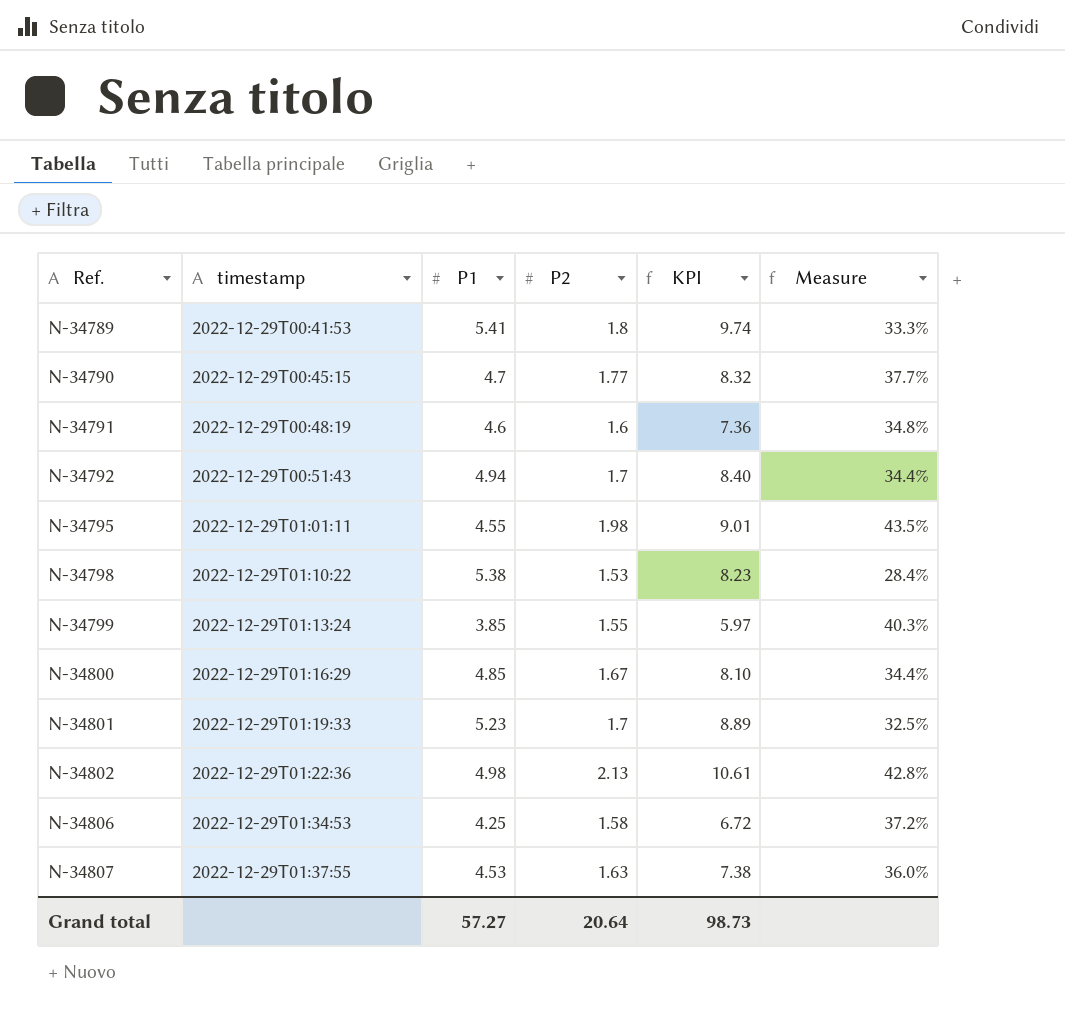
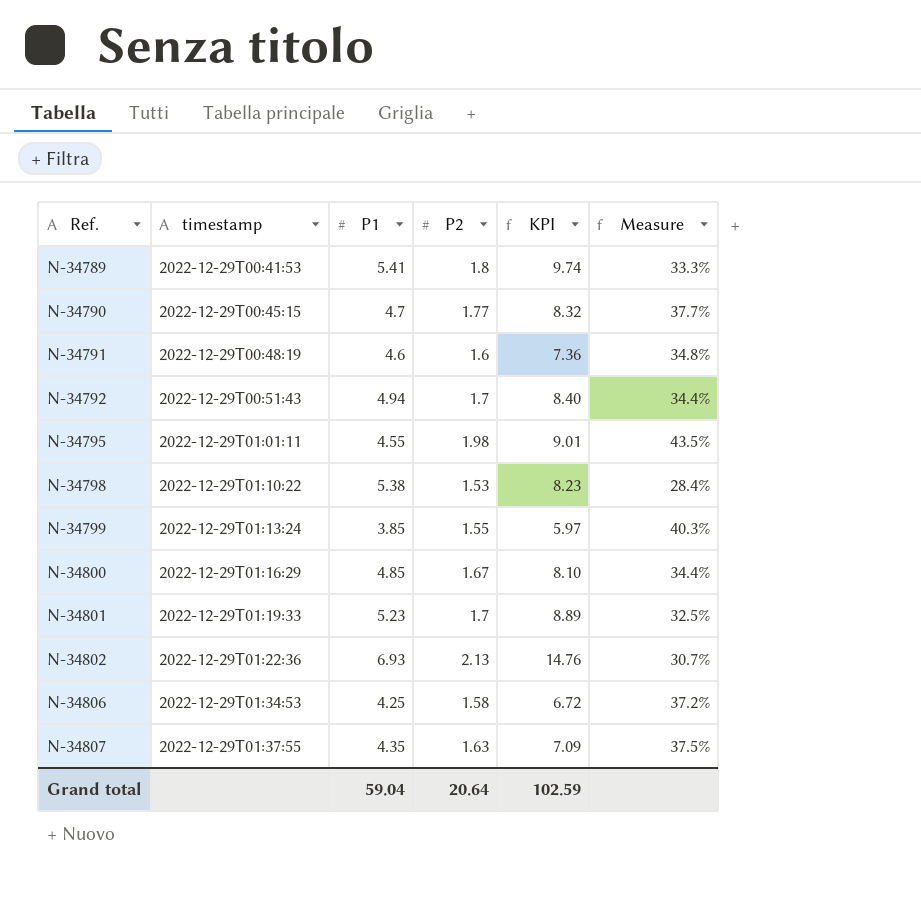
N-34802 | P1: 4.98 -> 6.93
N-34802 | KPI: 10.61 -> 14.76
N-34802 | Measure: 42.8% -> 30.7%
N-34807 | P1: 4.53 -> 4.35
N-34807 | KPI: 7.38 -> 7.09
N-34807 | Measure: 36.0% -> 37.5%
Grand total | P1: 57.27 -> 59.04
Grand total | KPI: 98.73 -> 102.59

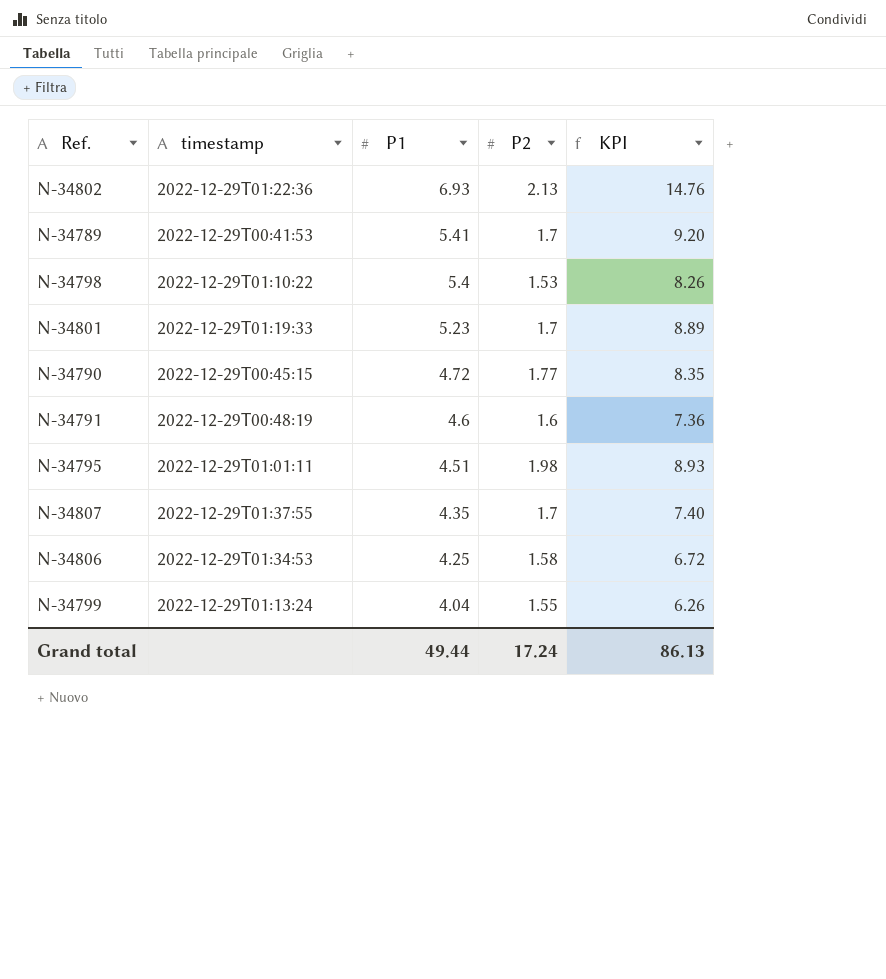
row order: Ref. ascending -> P1 descending
column Measure | formula: [P2] / [P1] -> none
row N-34792: 2022-12-29T00:51:43 | 4.94 | 1.7 | 8.40 | 34.4% -> none
row N-34800: 2022-12-29T01:16:29 | 4.85 | 1.67 | 8.10 | 34.4% -> none
N-34789 | P2: 1.8 -> 1.7
N-34789 | KPI: 9.74 -> 9.20
N-34798 | P1: 5.38 -> 5.4
N-34798 | KPI: 8.23 -> 8.26
N-34790 | P1: 4.7 -> 4.72
N-34790 | KPI: 8.32 -> 8.35
N-34795 | P1: 4.55 -> 4.51
N-34795 | KPI: 9.01 -> 8.93
N-34807 | P2: 1.63 -> 1.7
N-34807 | KPI: 7.09 -> 7.40
N-34799 | P1: 3.85 -> 4.04
N-34799 | KPI: 5.97 -> 6.26
Grand total | P1: 59.04 -> 49.44
Grand total | P2: 20.64 -> 17.24
Grand total | KPI: 102.59 -> 86.13

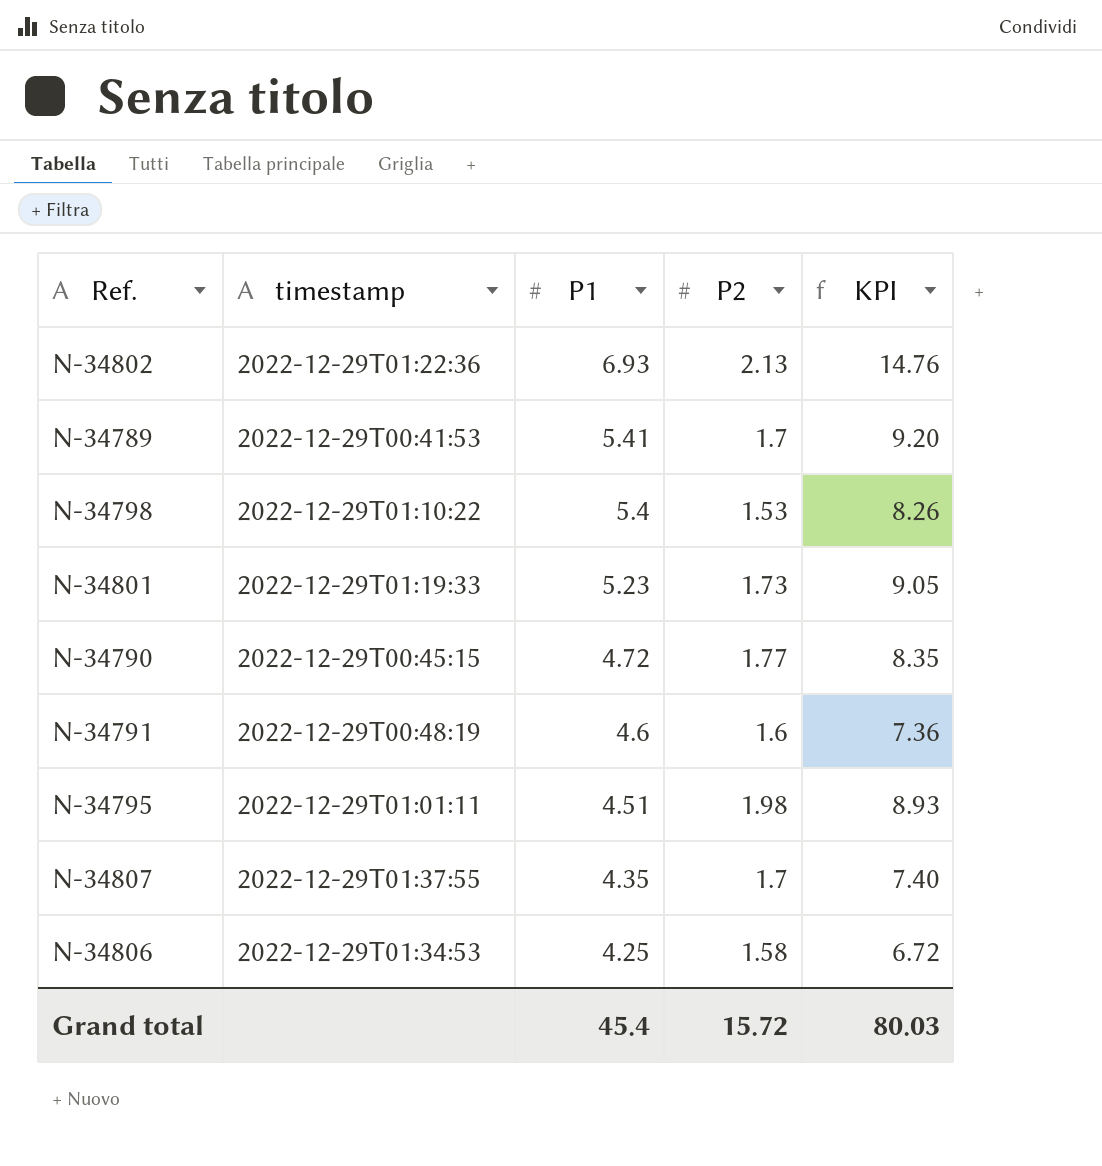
row N-34799: 2022-12-29T01:13:24 | 4.04 | 1.55 | 6.26 -> none
N-34801 | P2: 1.7 -> 1.73
N-34801 | KPI: 8.89 -> 9.05
Grand total | P1: 49.44 -> 45.4
Grand total | P2: 17.24 -> 15.72
Grand total | KPI: 86.13 -> 80.03

